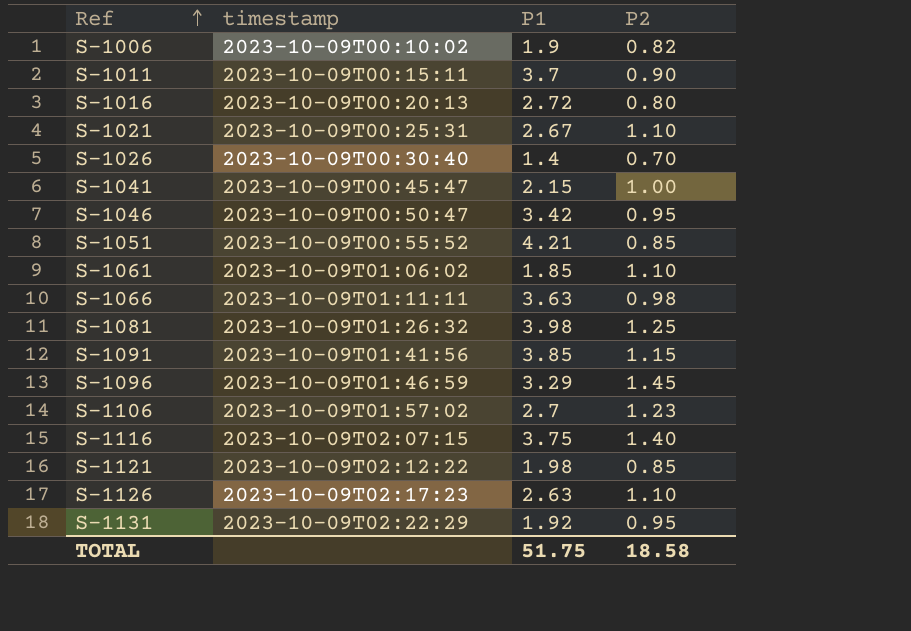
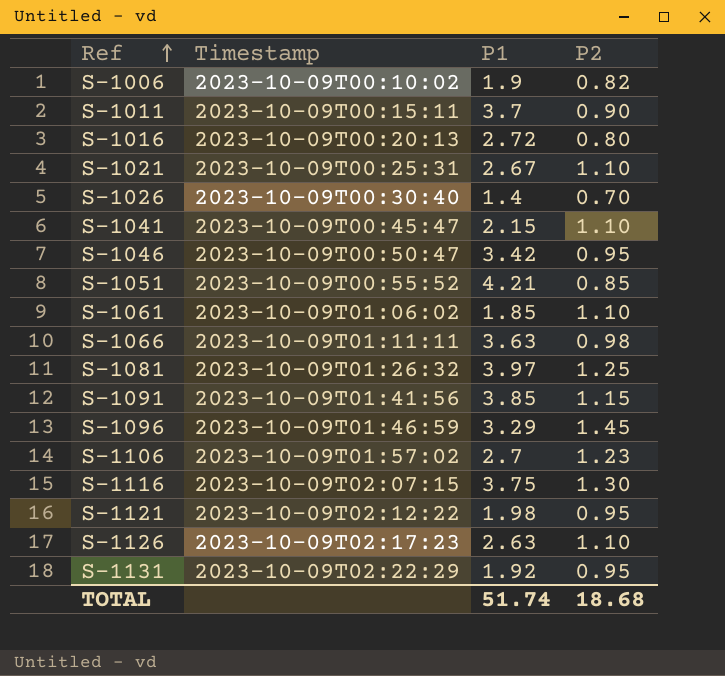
column name: timestamp -> Timestamp
S-1041 | P2: 1.00 -> 1.10
S-1081 | P1: 3.98 -> 3.97
S-1116 | P2: 1.40 -> 1.30
S-1121 | P2: 0.85 -> 0.95
TOTAL | P1: 51.75 -> 51.74
TOTAL | P2: 18.58 -> 18.68

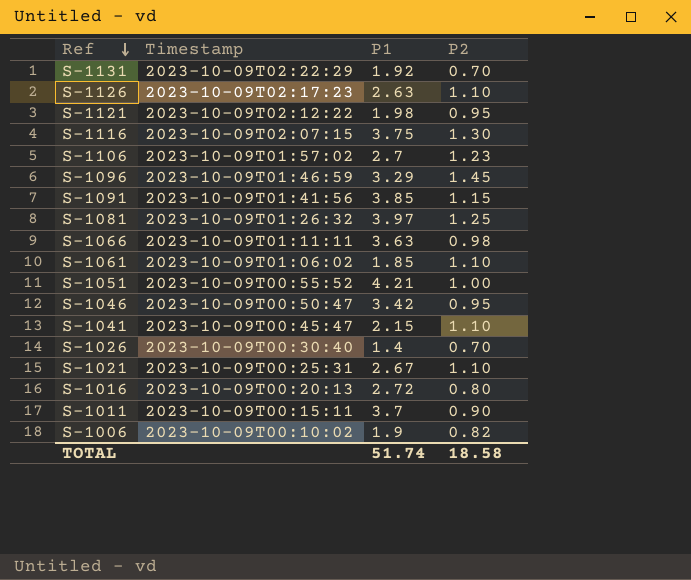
row order: Ref ascending -> Ref descending
S-1131 | P2: 0.95 -> 0.70
S-1051 | P2: 0.85 -> 1.00
TOTAL | P2: 18.68 -> 18.58

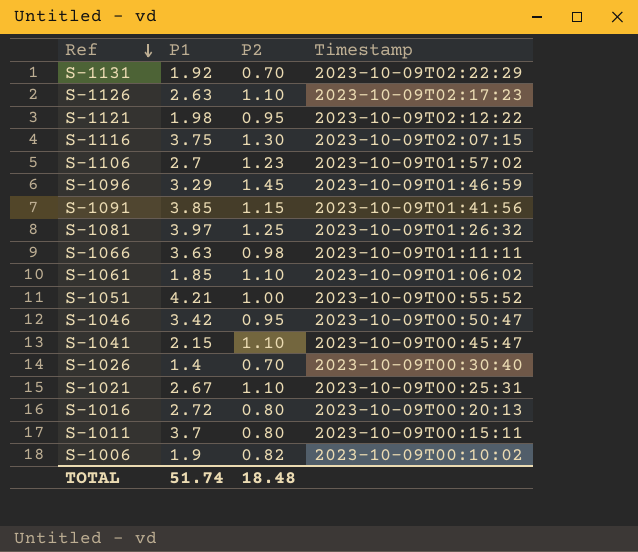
column Timestamp | position: 2 -> 4
S-1011 | P2: 0.90 -> 0.80
TOTAL | P2: 18.58 -> 18.48

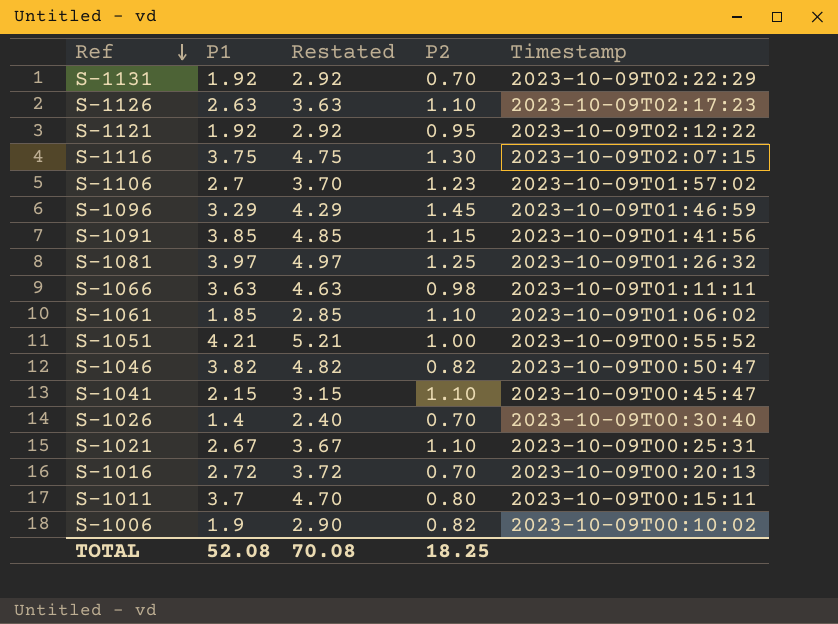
column Restated | formula: none -> [P1] + 1
S-1121 | P1: 1.98 -> 1.92
S-1046 | P1: 3.42 -> 3.82
S-1046 | P2: 0.95 -> 0.82
S-1016 | P2: 0.80 -> 0.70
TOTAL | P1: 51.74 -> 52.08
TOTAL | P2: 18.48 -> 18.25

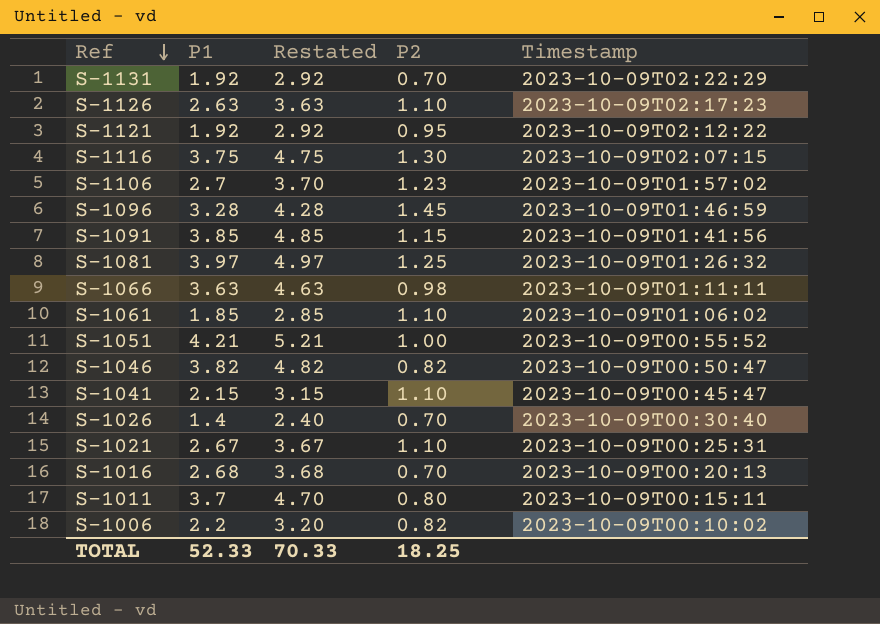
S-1096 | P1: 3.29 -> 3.28
S-1096 | Restated: 4.29 -> 4.28
S-1016 | P1: 2.72 -> 2.68
S-1016 | Restated: 3.72 -> 3.68
S-1006 | P1: 1.9 -> 2.2
S-1006 | Restated: 2.90 -> 3.20
TOTAL | P1: 52.08 -> 52.33
TOTAL | Restated: 70.08 -> 70.33

